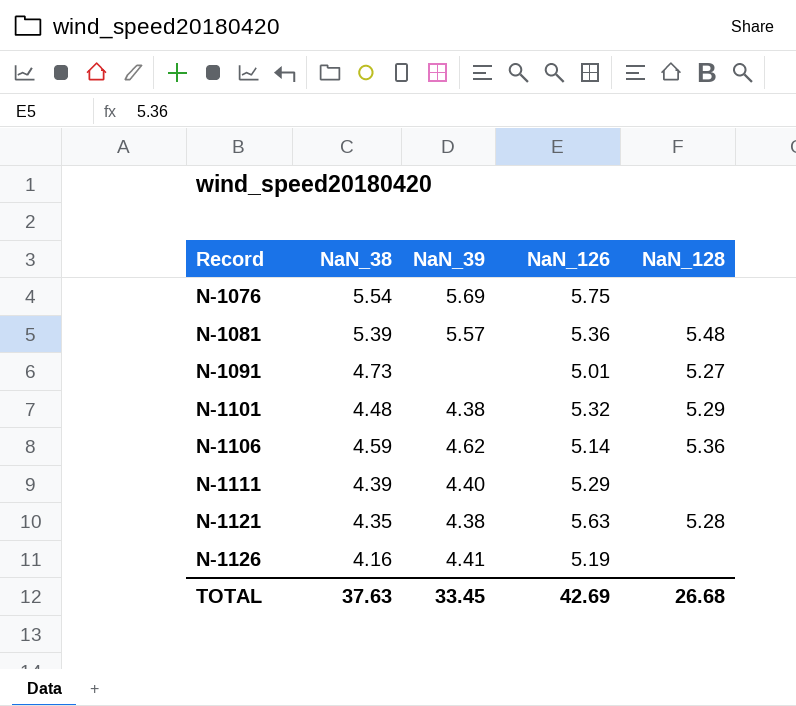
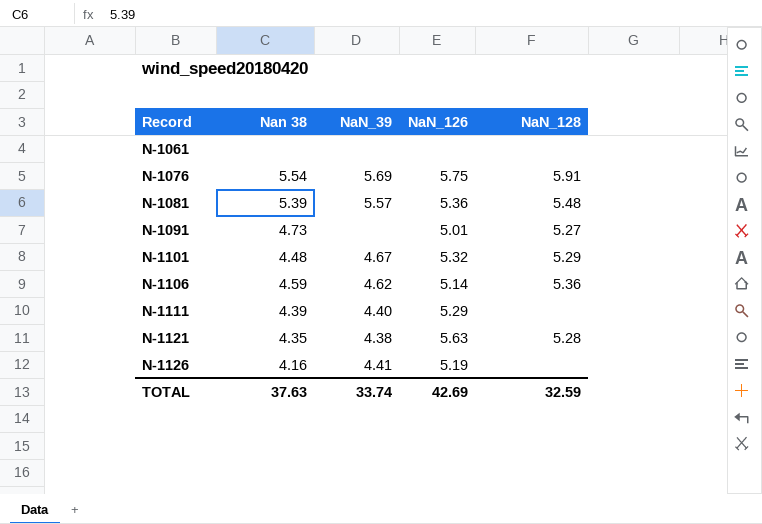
column name: NaN_38 -> Nan 38
row N-1061: none -> none | none | none | none
N-1076 | NaN_128: none -> 5.91
N-1101 | NaN_39: 4.38 -> 4.67
TOTAL | NaN_39: 33.45 -> 33.74
TOTAL | NaN_128: 26.68 -> 32.59

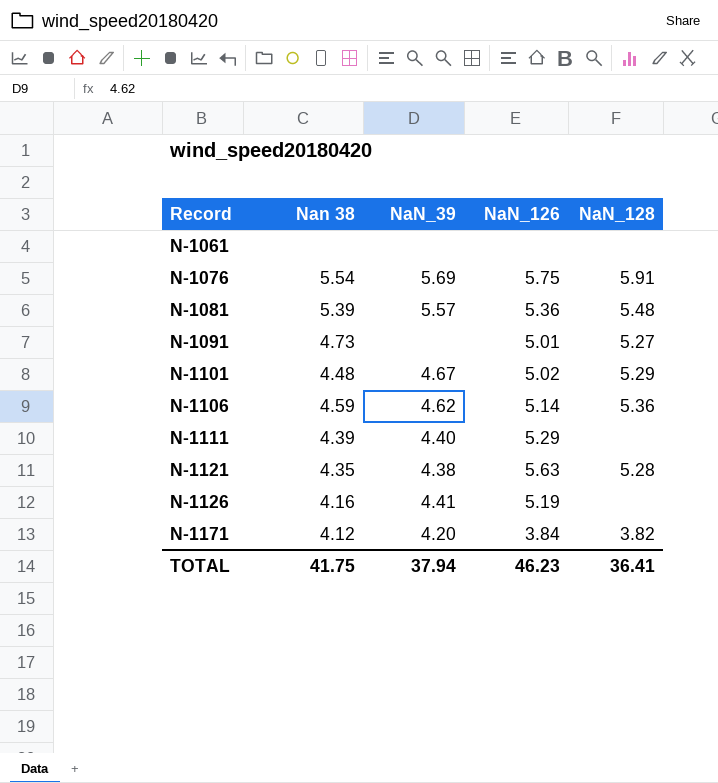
N-1101 | NaN_126: 5.32 -> 5.02
row N-1171: none -> 4.12 | 4.20 | 3.84 | 3.82
TOTAL | Nan 38: 37.63 -> 41.75
TOTAL | NaN_39: 33.74 -> 37.94
TOTAL | NaN_126: 42.69 -> 46.23
TOTAL | NaN_128: 32.59 -> 36.41

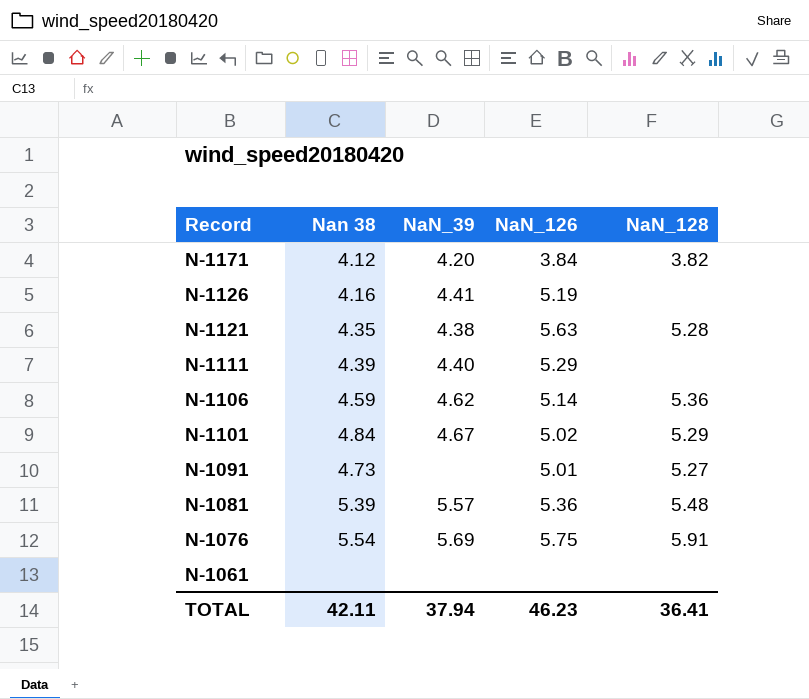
row order: Record ascending -> Record descending
N-1101 | Nan 38: 4.48 -> 4.84
TOTAL | Nan 38: 41.75 -> 42.11

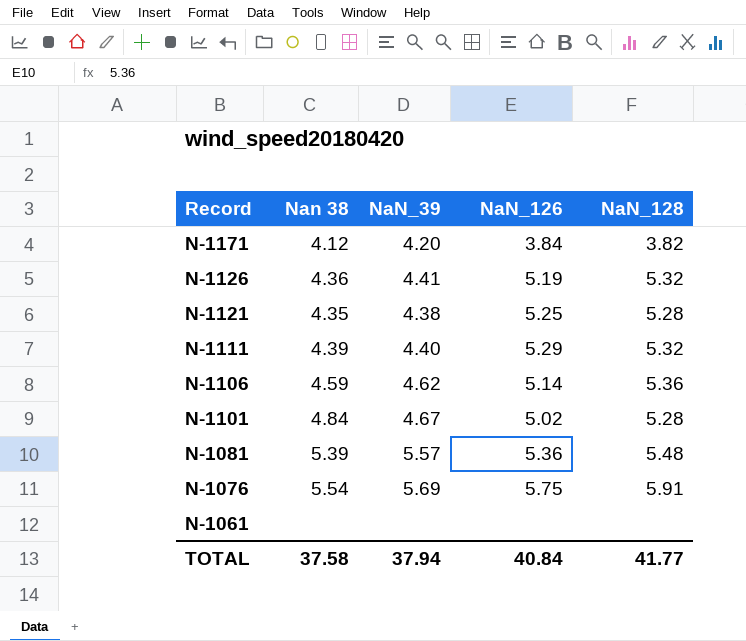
row N-1091: 4.73 | none | 5.01 | 5.27 -> none
N-1126 | Nan 38: 4.16 -> 4.36
N-1126 | NaN_128: none -> 5.32
N-1121 | NaN_126: 5.63 -> 5.25
N-1111 | NaN_128: none -> 5.32
N-1101 | NaN_128: 5.29 -> 5.28
TOTAL | Nan 38: 42.11 -> 37.58
TOTAL | NaN_126: 46.23 -> 40.84
TOTAL | NaN_128: 36.41 -> 41.77

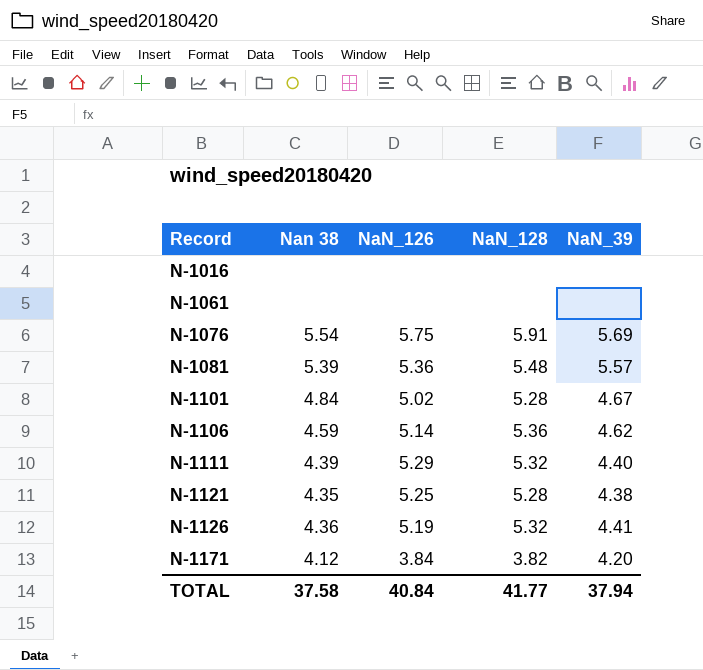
row order: Record descending -> Record ascending
column NaN_39 | position: 3 -> 5
row N-1016: none -> none | none | none | none

